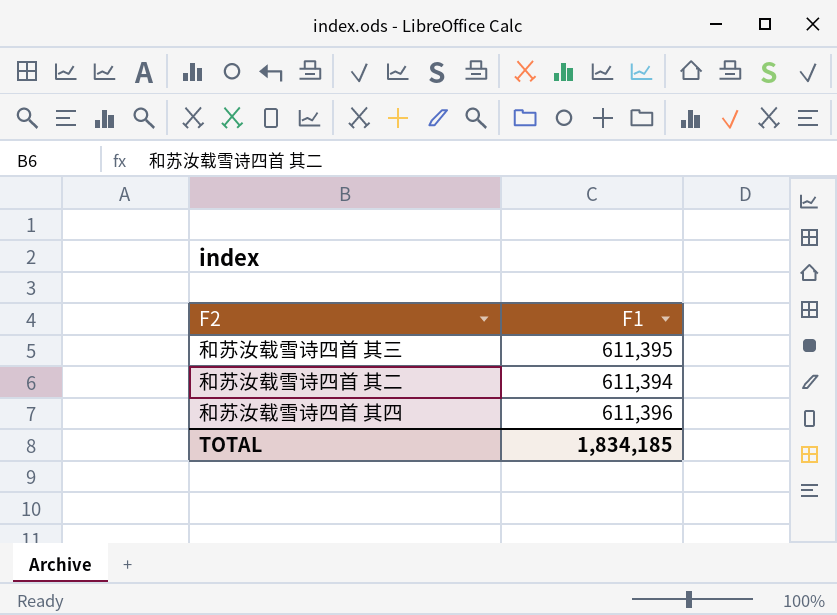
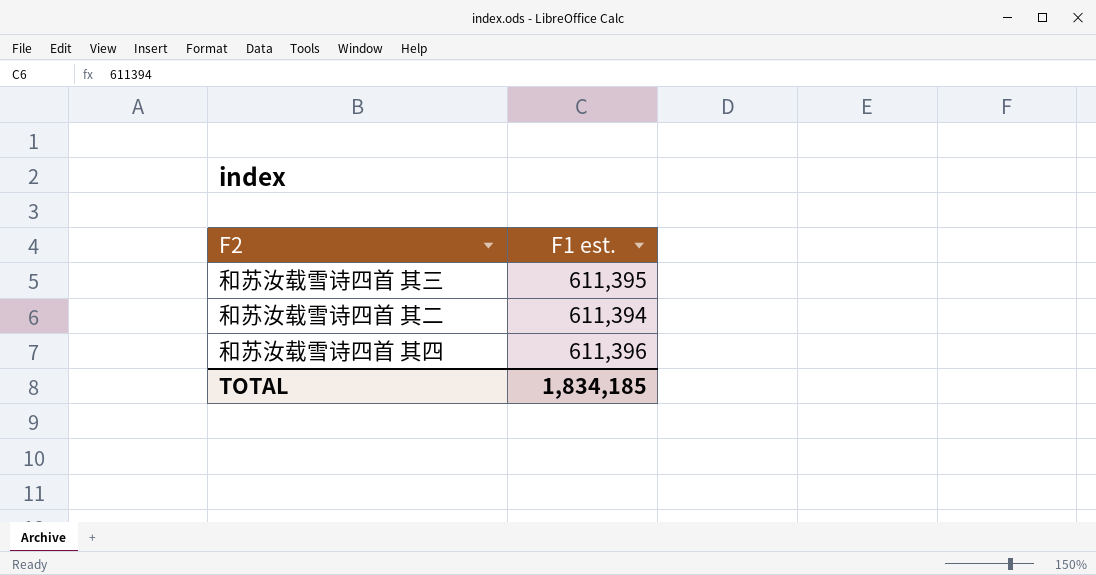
column name: F1 -> F1 est.

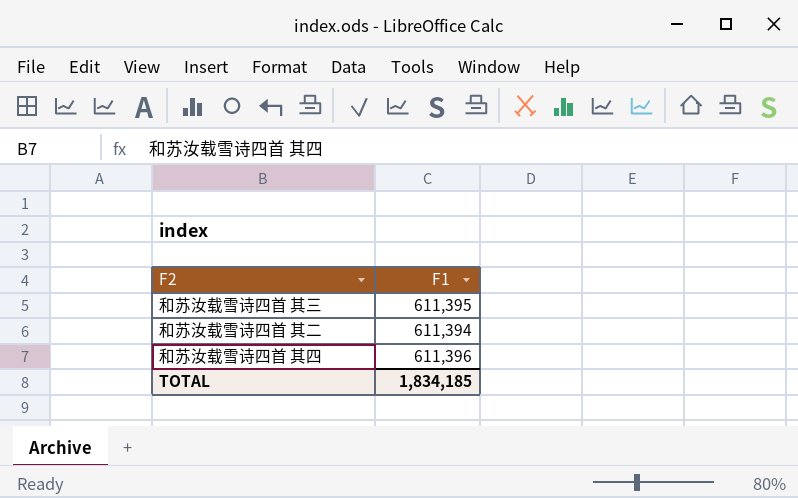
column name: F1 est. -> F1

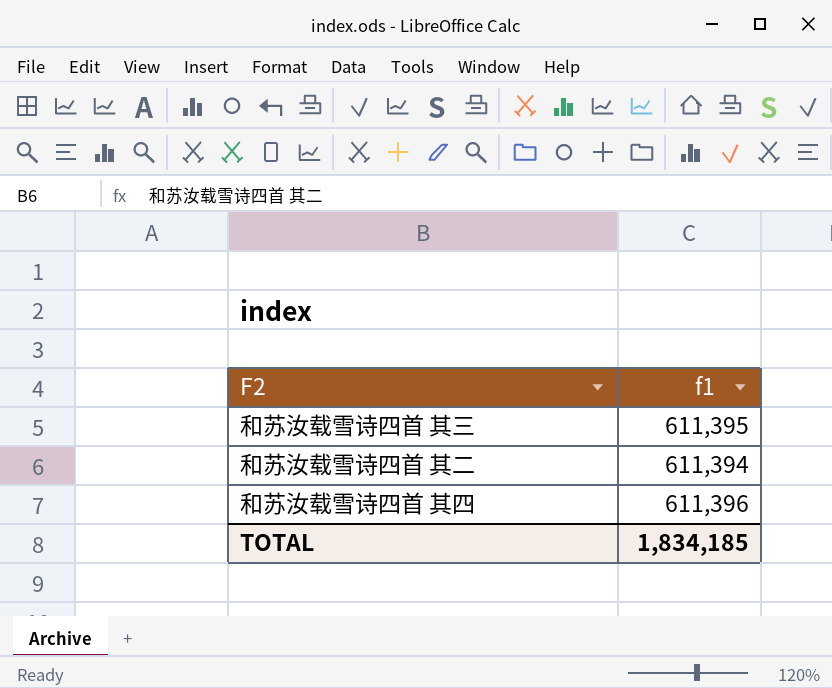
column name: F1 -> f1

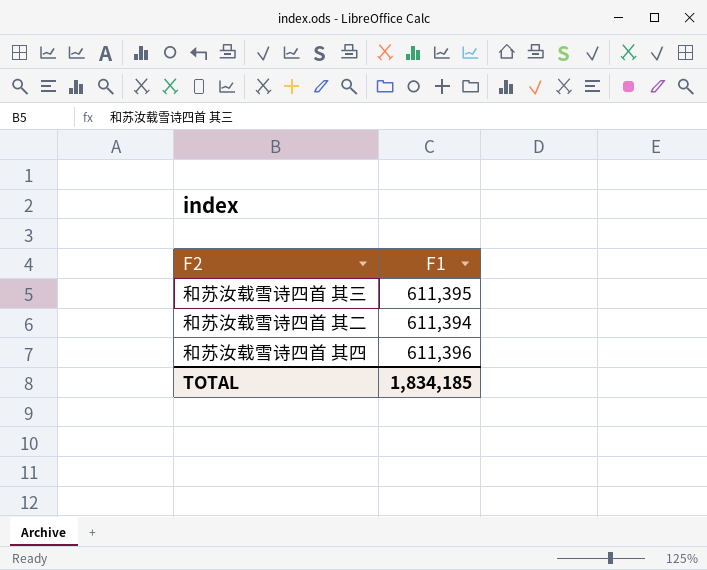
column name: f1 -> F1

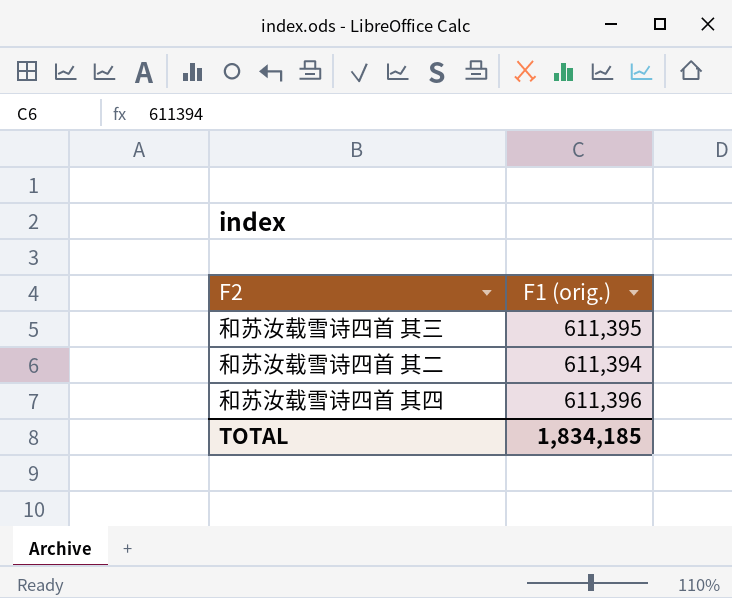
column name: F1 -> F1 (orig.)

